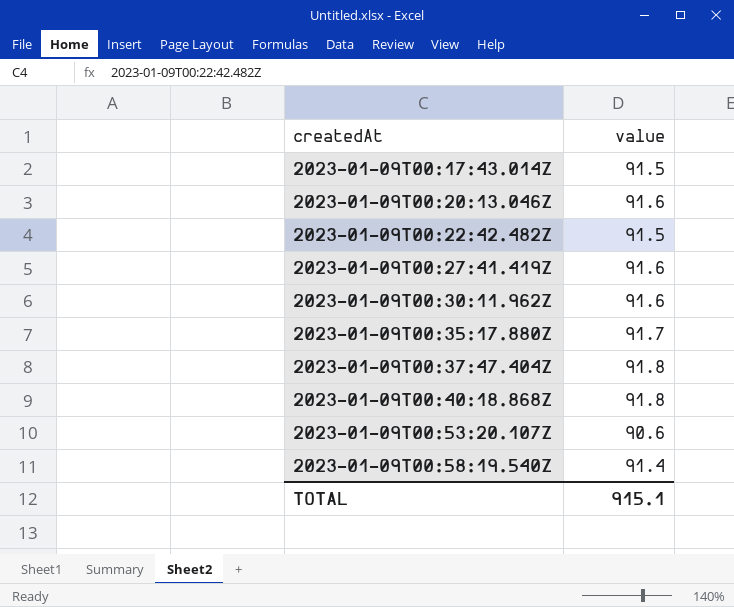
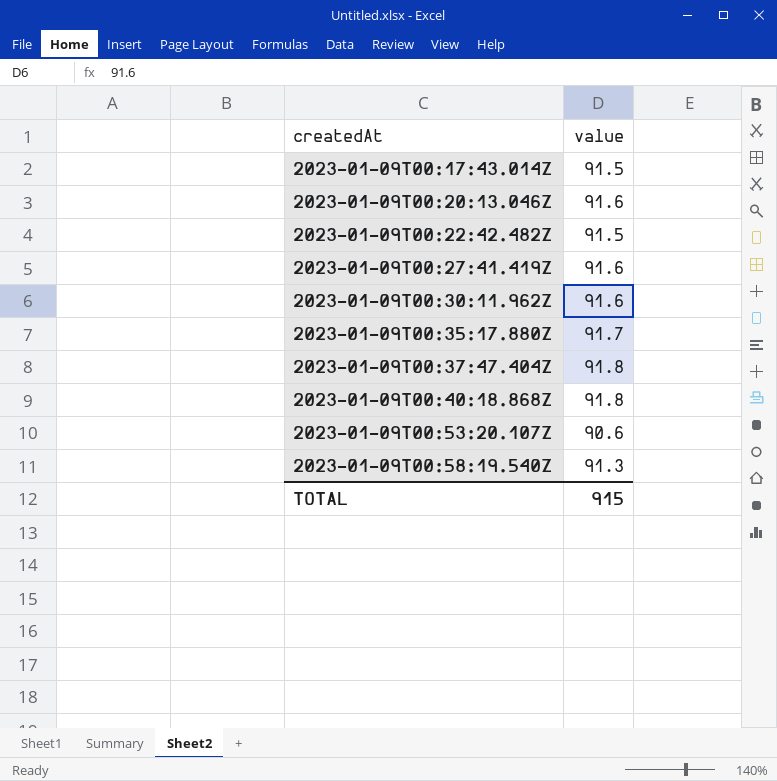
2023-01-09T00:58:19.540Z | value: 91.4 -> 91.3
TOTAL | value: 915.1 -> 915

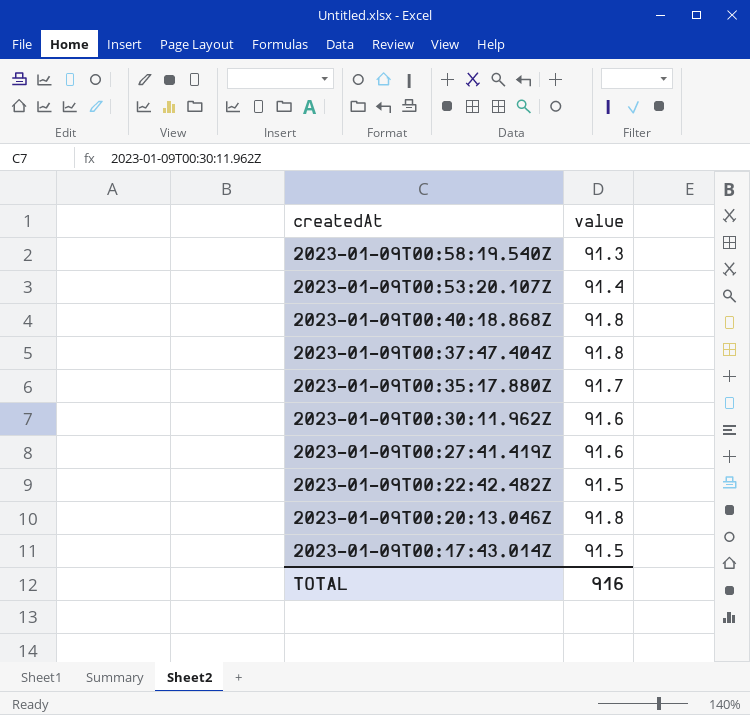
row order: createdAt ascending -> createdAt descending
2023-01-09T00:53:20.107Z | value: 90.6 -> 91.4
2023-01-09T00:20:13.046Z | value: 91.6 -> 91.8
TOTAL | value: 915 -> 916

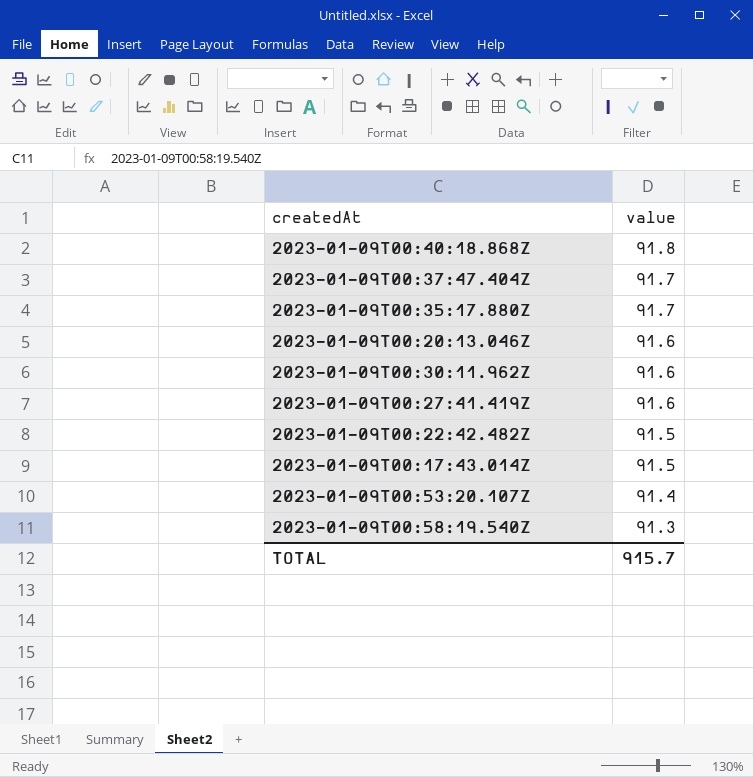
row order: createdAt descending -> value descending
2023-01-09T00:37:47.404Z | value: 91.8 -> 91.7
2023-01-09T00:20:13.046Z | value: 91.8 -> 91.6
TOTAL | value: 916 -> 915.7

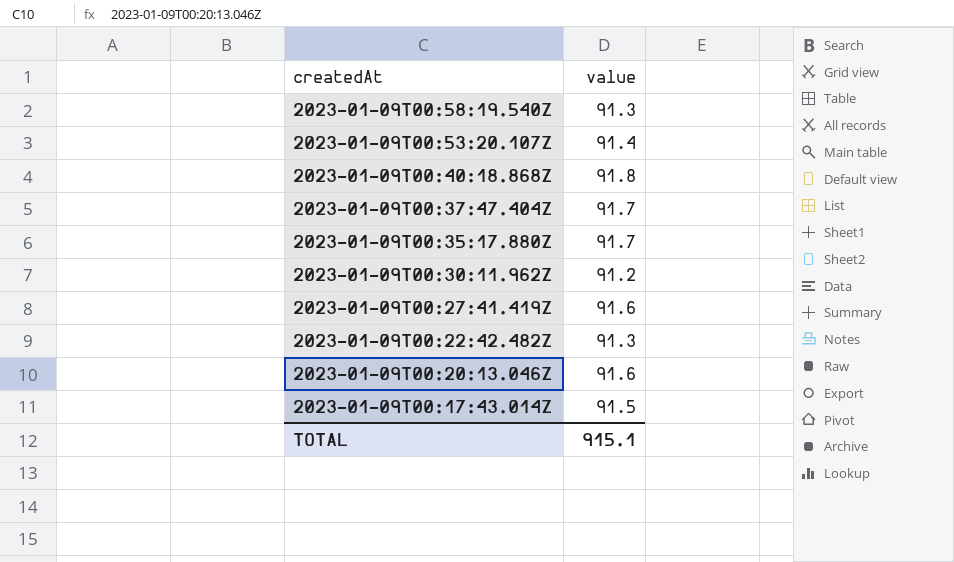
row order: value descending -> createdAt descending
2023-01-09T00:30:11.962Z | value: 91.6 -> 91.2
2023-01-09T00:22:42.482Z | value: 91.5 -> 91.3
TOTAL | value: 915.7 -> 915.1

